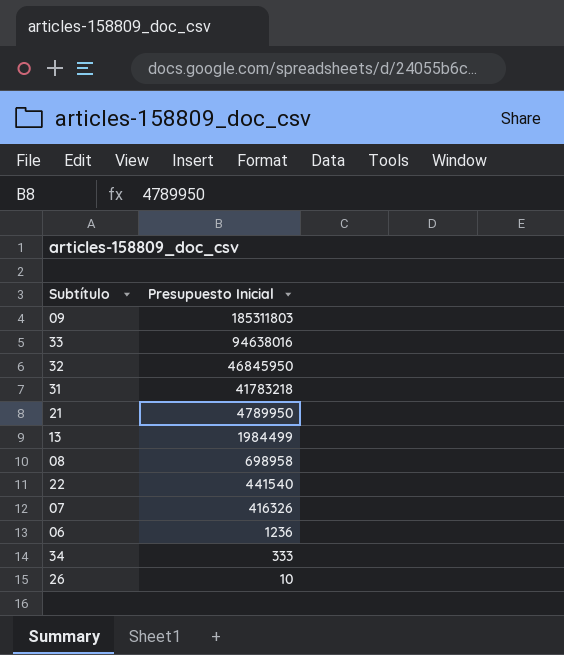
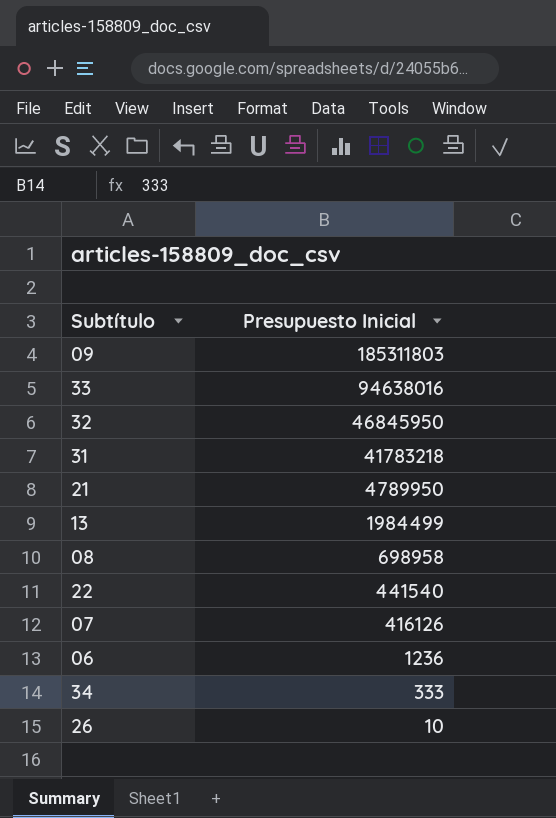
07 | Presupuesto Inicial: 416326 -> 416126

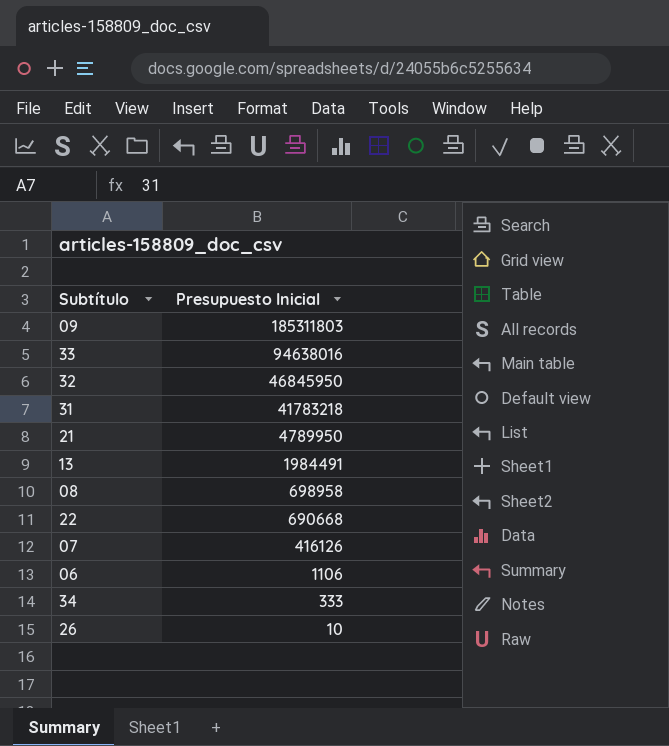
13 | Presupuesto Inicial: 1984499 -> 1984491
22 | Presupuesto Inicial: 441540 -> 690668
06 | Presupuesto Inicial: 1236 -> 1106

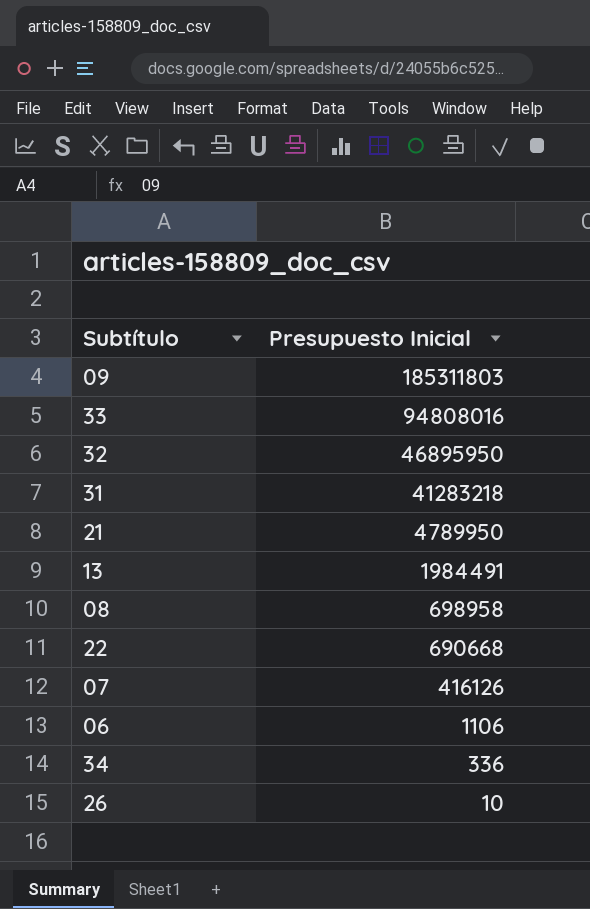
33 | Presupuesto Inicial: 94638016 -> 94808016
32 | Presupuesto Inicial: 46845950 -> 46895950
31 | Presupuesto Inicial: 41783218 -> 41283218
34 | Presupuesto Inicial: 333 -> 336

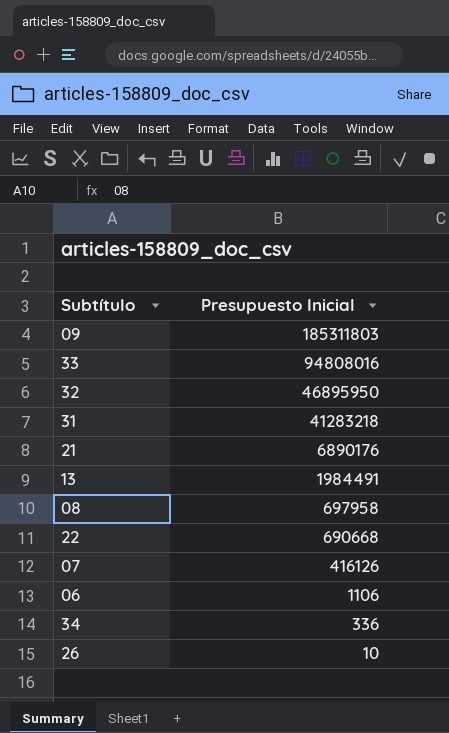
21 | Presupuesto Inicial: 4789950 -> 6890176
08 | Presupuesto Inicial: 698958 -> 697958

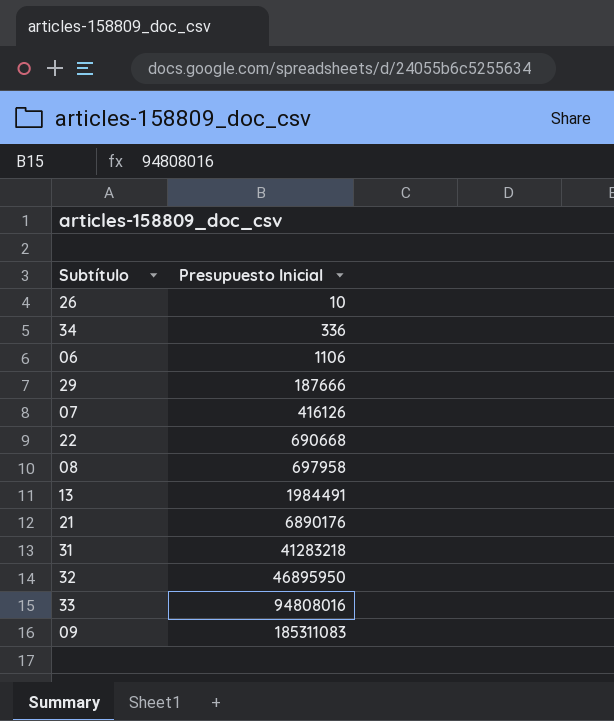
row order: Presupuesto Inicial descending -> Presupuesto Inicial ascending
row 29: none -> 187666
09 | Presupuesto Inicial: 185311803 -> 185311083

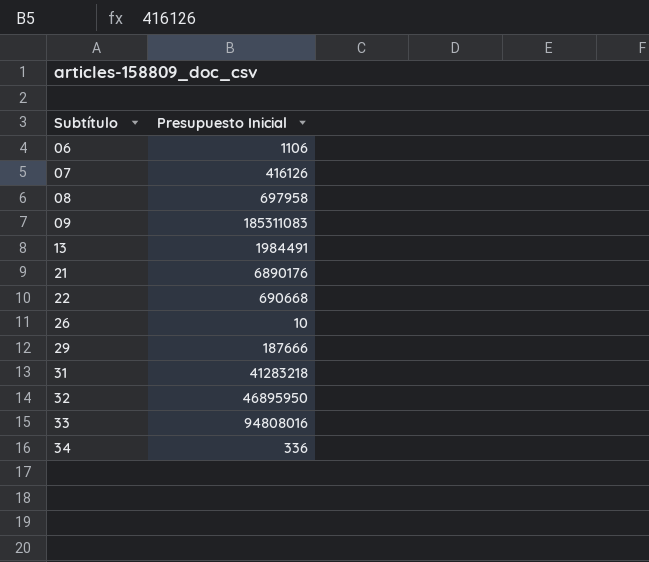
row order: Presupuesto Inicial ascending -> Subtítulo ascending

